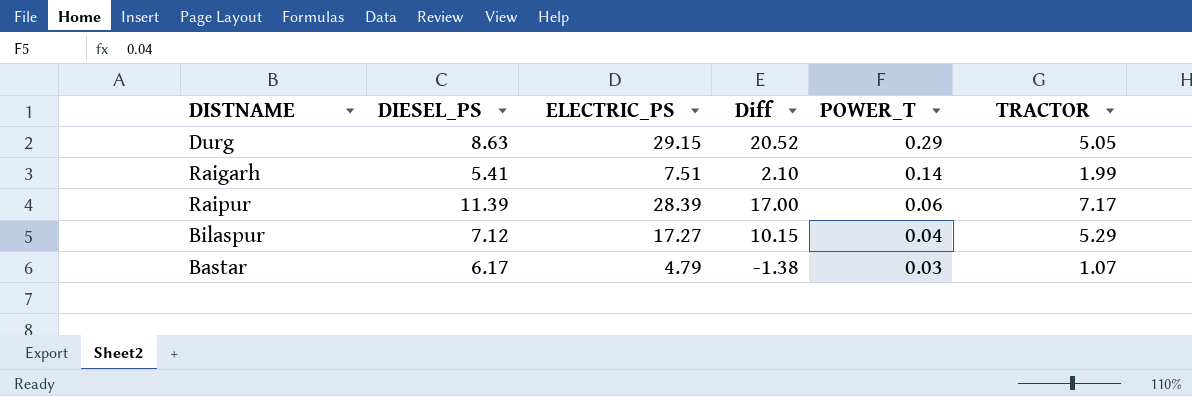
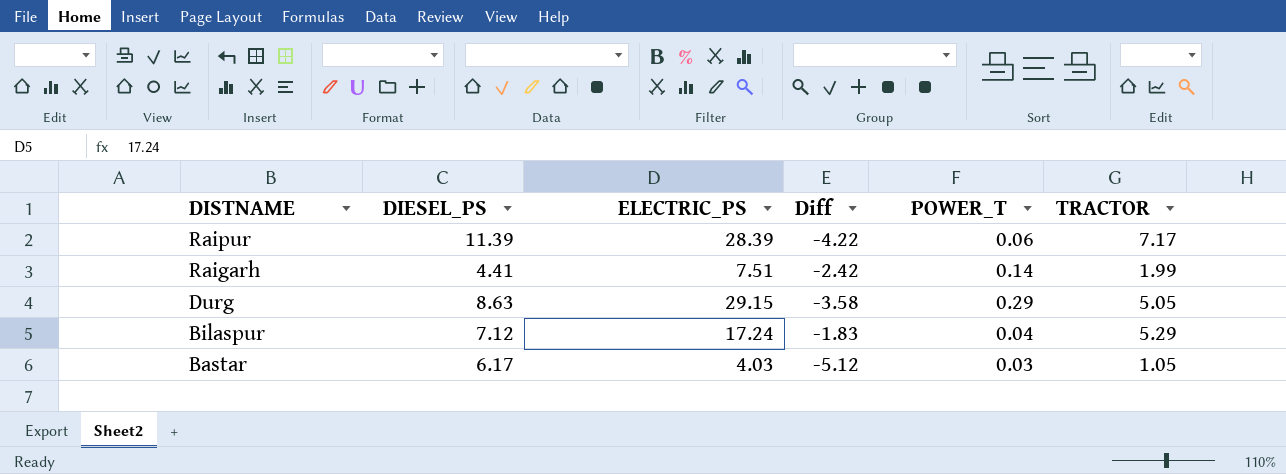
row order: POWER_T descending -> DISTNAME descending
column Diff | formula: [ELECTRIC_PS] - [DIESEL_PS] -> [TRACTOR] - [DIESEL_PS]
Raigarh | DIESEL_PS: 5.41 -> 4.41
Bilaspur | ELECTRIC_PS: 17.27 -> 17.24
Bastar | ELECTRIC_PS: 4.79 -> 4.03
Bastar | TRACTOR: 1.07 -> 1.05

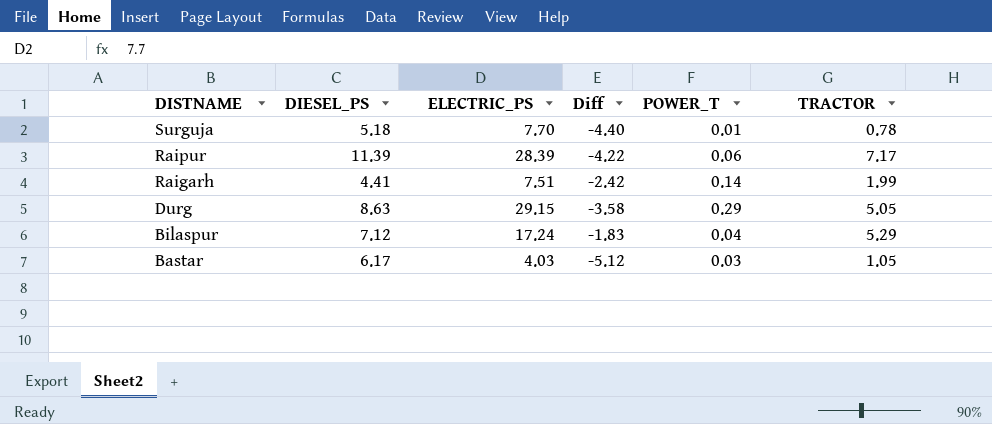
row Surguja: none -> 5.18 | 7.70 | -4.40 | 0.01 | 0.78

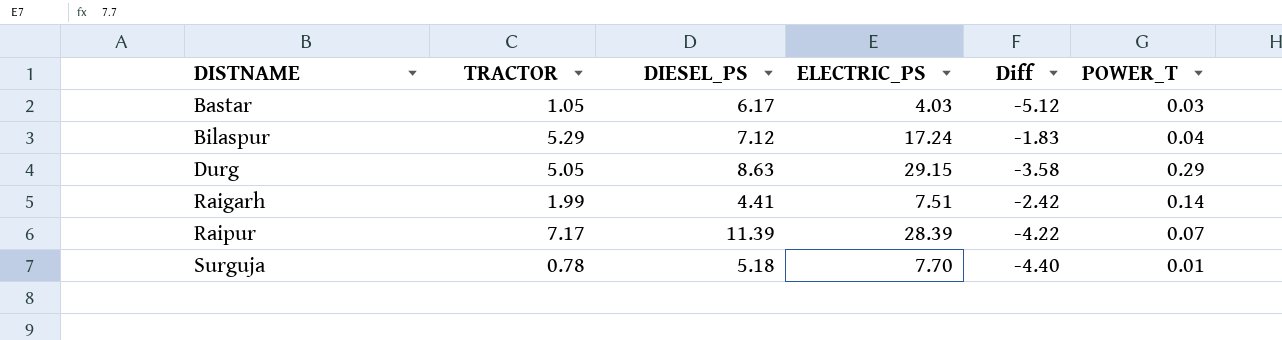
row order: DISTNAME descending -> DISTNAME ascending
column TRACTOR | position: 6 -> 2
Raipur | POWER_T: 0.06 -> 0.07

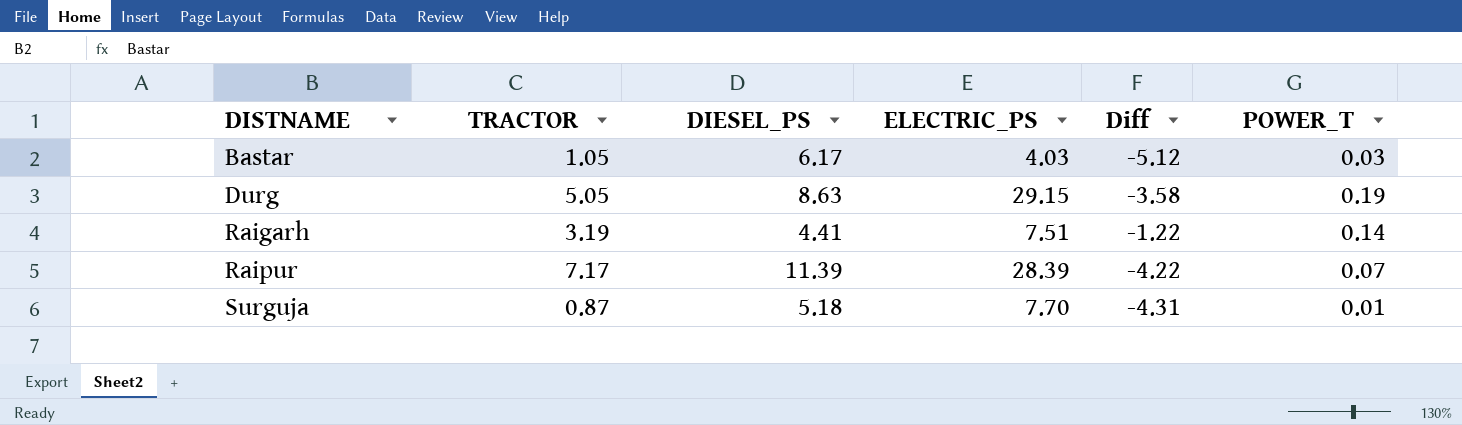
row Bilaspur: 5.29 | 7.12 | 17.24 | -1.83 | 0.04 -> none
Durg | POWER_T: 0.29 -> 0.19
Raigarh | TRACTOR: 1.99 -> 3.19
Raigarh | Diff: -2.42 -> -1.22
Surguja | TRACTOR: 0.78 -> 0.87
Surguja | Diff: -4.40 -> -4.31

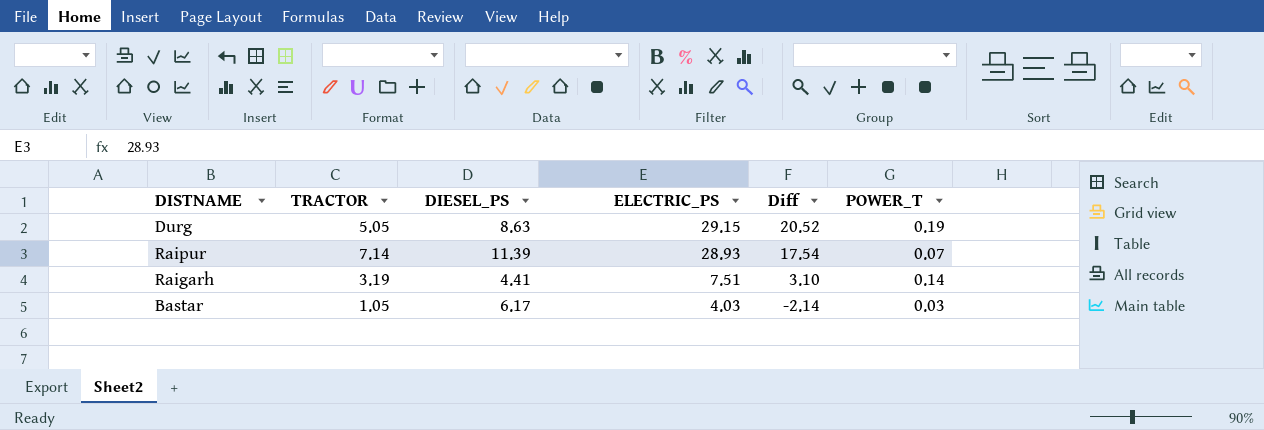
row order: DISTNAME ascending -> ELECTRIC_PS descending
column Diff | formula: [TRACTOR] - [DIESEL_PS] -> [ELECTRIC_PS] - [DIESEL_PS]
row Surguja: 0.87 | 5.18 | 7.70 | -4.31 | 0.01 -> none
Raipur | TRACTOR: 7.17 -> 7.14
Raipur | ELECTRIC_PS: 28.39 -> 28.93

